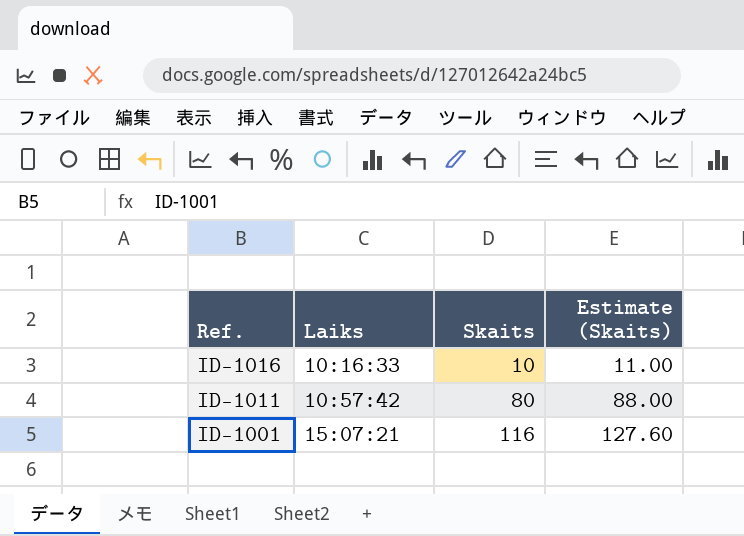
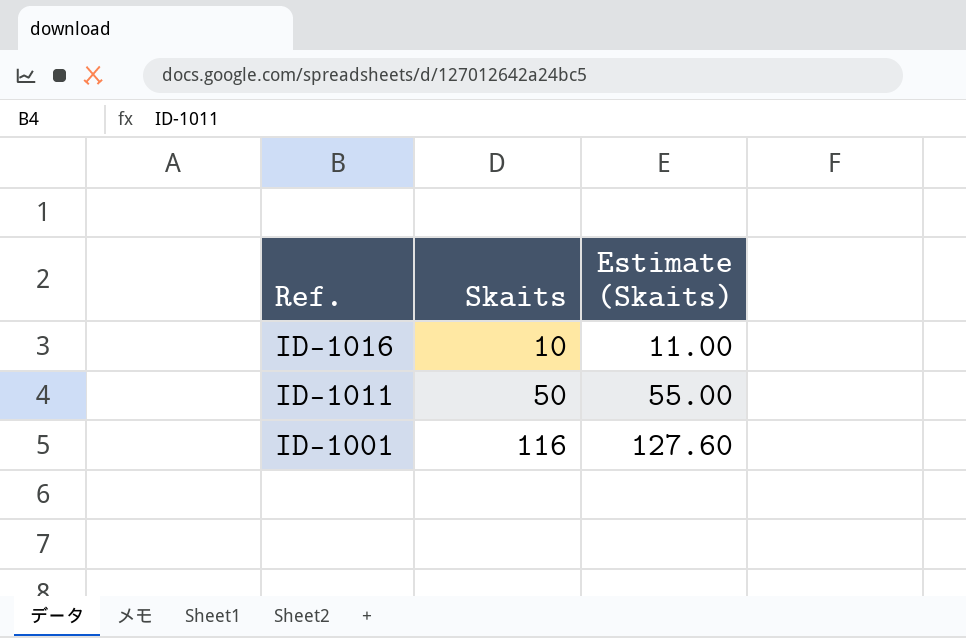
column Laiks | position: 2 -> none
ID-1011 | Skaits: 80 -> 50
ID-1011 | Estimate (Skaits): 88.00 -> 55.00

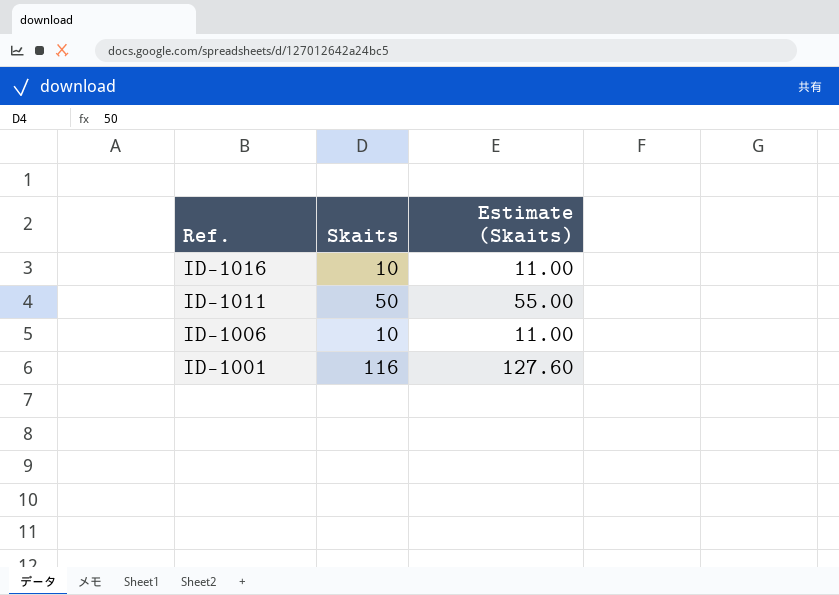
row ID-1006: none -> 10 | 11.00

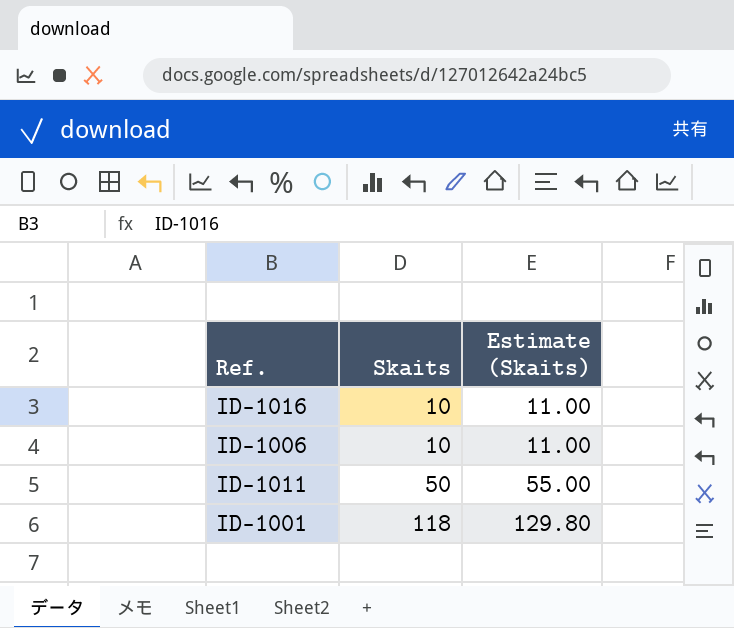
row order: Ref. descending -> Skaits ascending
ID-1001 | Skaits: 116 -> 118
ID-1001 | Estimate (Skaits): 127.60 -> 129.80

